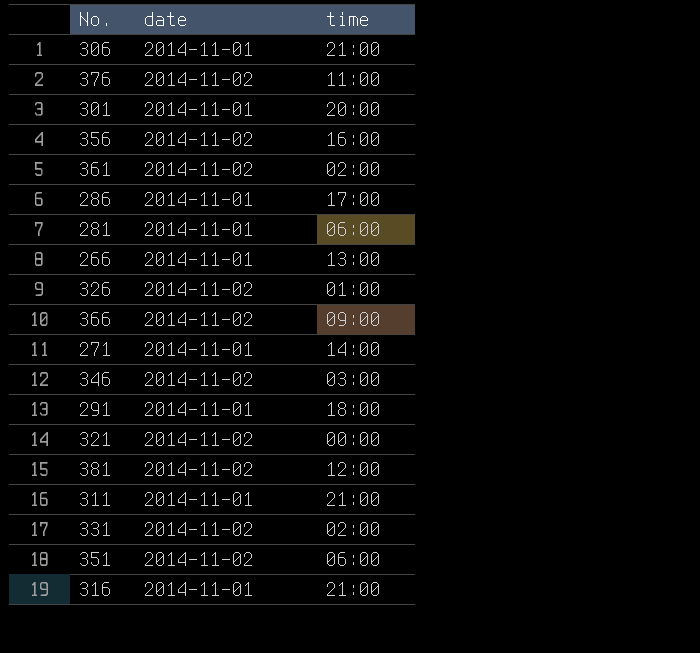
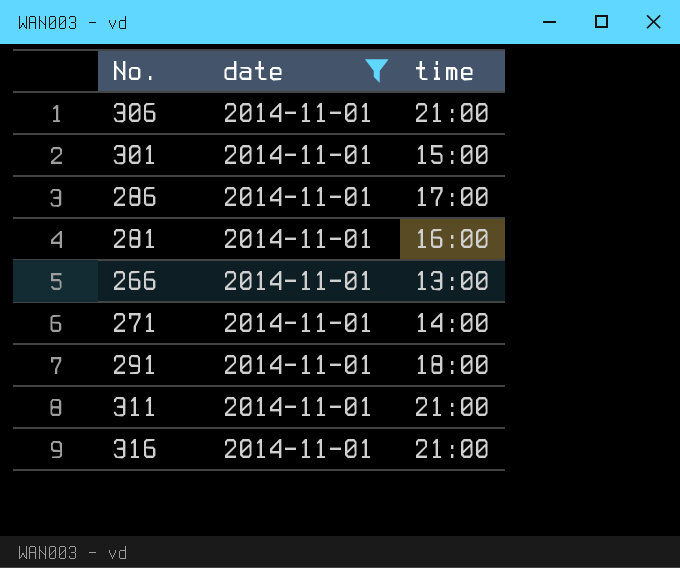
filter: none -> date = 2014-11-01
301 | time: 20:00 -> 15:00
281 | time: 06:00 -> 16:00

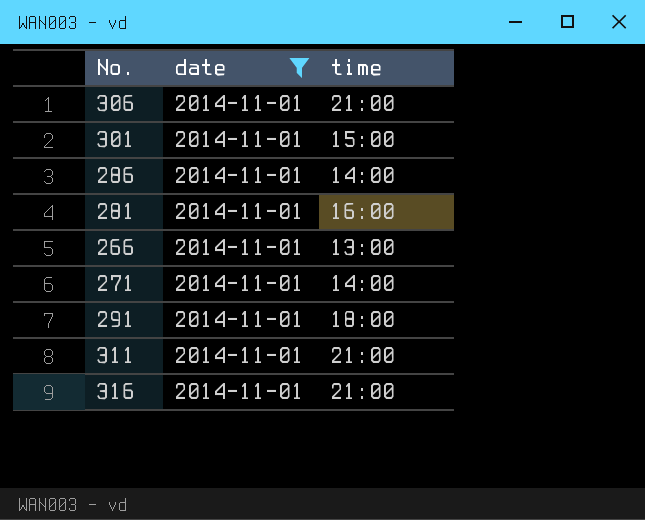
286 | time: 17:00 -> 14:00

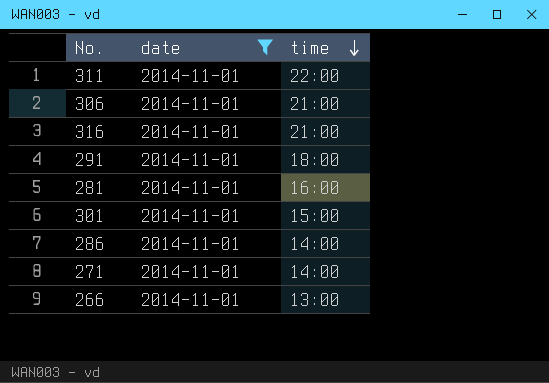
row order: none -> time descending
311 | time: 21:00 -> 22:00

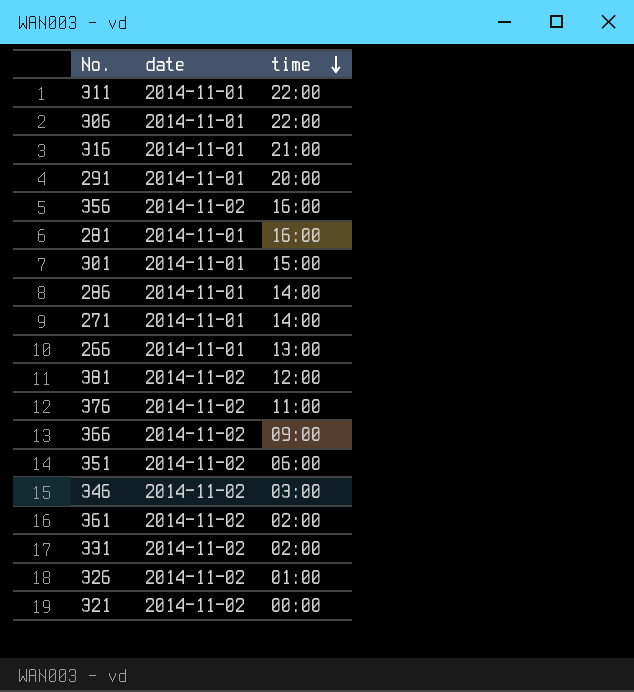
filter: date = 2014-11-01 -> none
306 | time: 21:00 -> 22:00
291 | time: 18:00 -> 20:00

